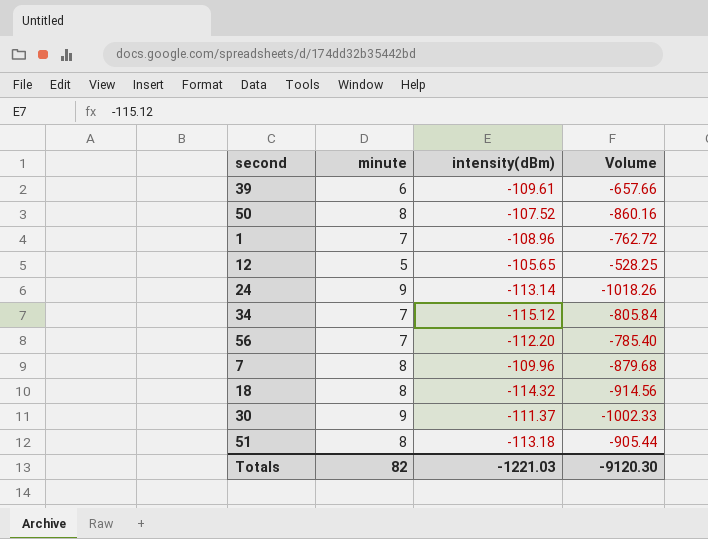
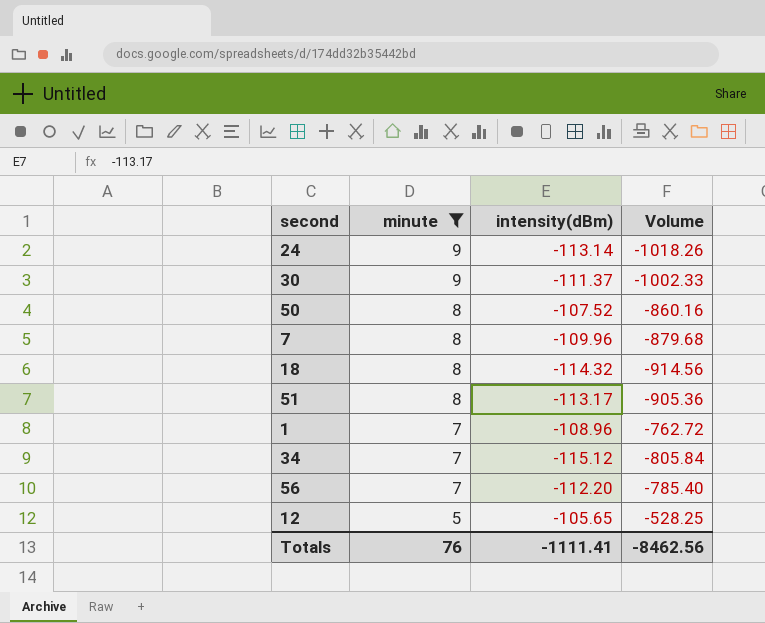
filter: none -> minute != 6
row order: none -> minute descending
51 | intensity(dBm): -113.18 -> -113.17
51 | Volume: -905.44 -> -905.36
Totals | minute: 82 -> 76
Totals | intensity(dBm): -1221.03 -> -1111.41
Totals | Volume: -9120.30 -> -8462.56

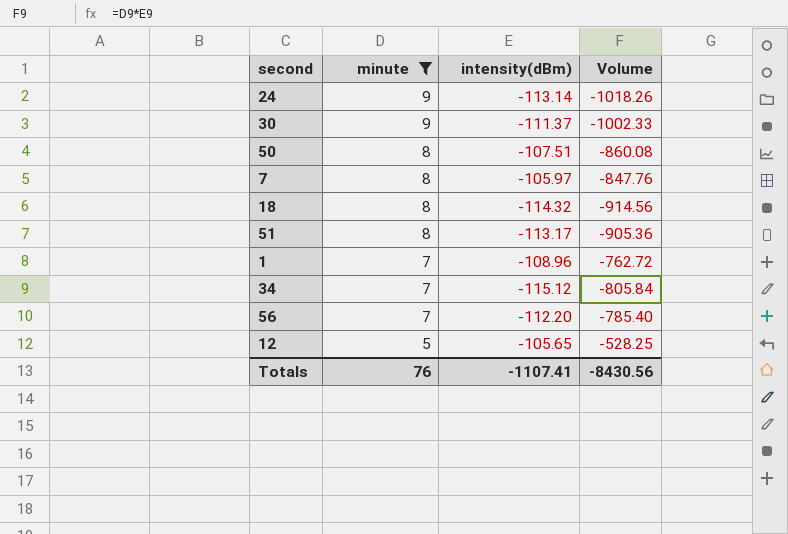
50 | intensity(dBm): -107.52 -> -107.51
50 | Volume: -860.16 -> -860.08
7 | intensity(dBm): -109.96 -> -105.97
7 | Volume: -879.68 -> -847.76
Totals | intensity(dBm): -1111.41 -> -1107.41
Totals | Volume: -8462.56 -> -8430.56

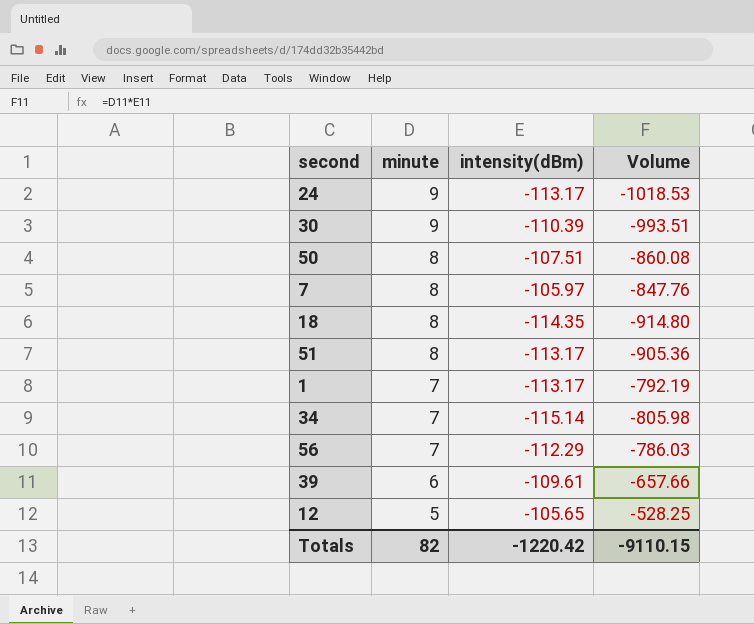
filter: minute != 6 -> none
24 | intensity(dBm): -113.14 -> -113.17
24 | Volume: -1018.26 -> -1018.53
30 | intensity(dBm): -111.37 -> -110.39
30 | Volume: -1002.33 -> -993.51
18 | intensity(dBm): -114.32 -> -114.35
18 | Volume: -914.56 -> -914.80
1 | intensity(dBm): -108.96 -> -113.17
1 | Volume: -762.72 -> -792.19
34 | intensity(dBm): -115.12 -> -115.14
34 | Volume: -805.84 -> -805.98
56 | intensity(dBm): -112.20 -> -112.29
56 | Volume: -785.40 -> -786.03
Totals | minute: 76 -> 82
Totals | intensity(dBm): -1107.41 -> -1220.42
Totals | Volume: -8430.56 -> -9110.15

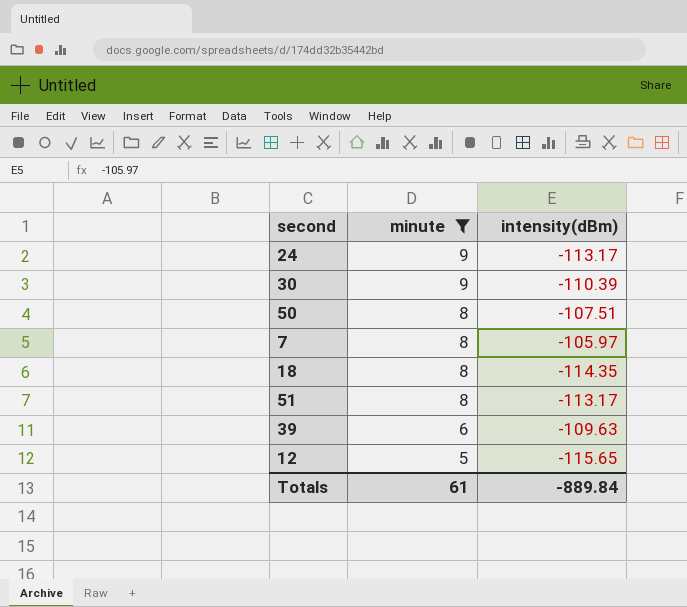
filter: none -> minute != 7
column Volume | formula: [minute] * [intensity(dBm)] -> none
39 | intensity(dBm): -109.61 -> -109.63
12 | intensity(dBm): -105.65 -> -115.65
Totals | minute: 82 -> 61
Totals | intensity(dBm): -1220.42 -> -889.84

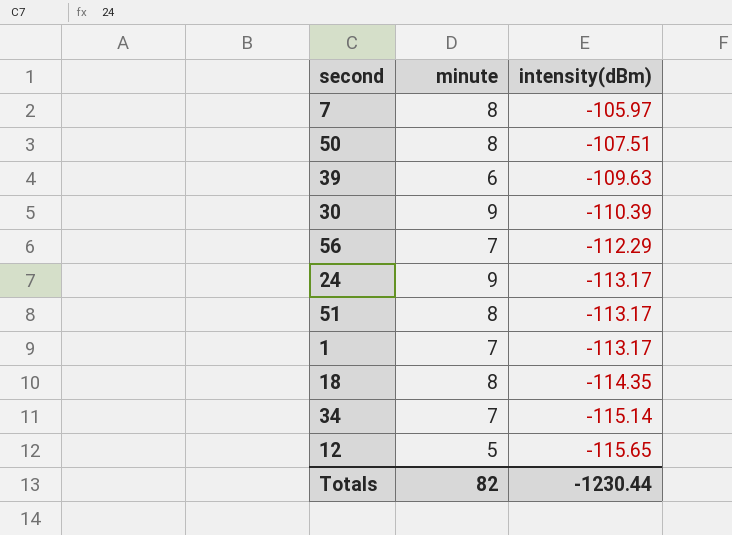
filter: minute != 7 -> none
row order: minute descending -> intensity(dBm) descending
Totals | minute: 61 -> 82
Totals | intensity(dBm): -889.84 -> -1230.44

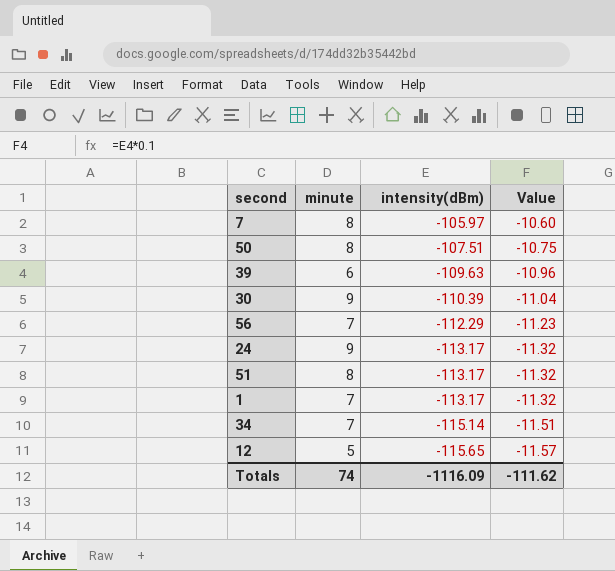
column Value | formula: none -> [intensity(dBm)] * 0.1
row 18: 8 | -114.35 -> none
Totals | minute: 82 -> 74
Totals | intensity(dBm): -1230.44 -> -1116.09

